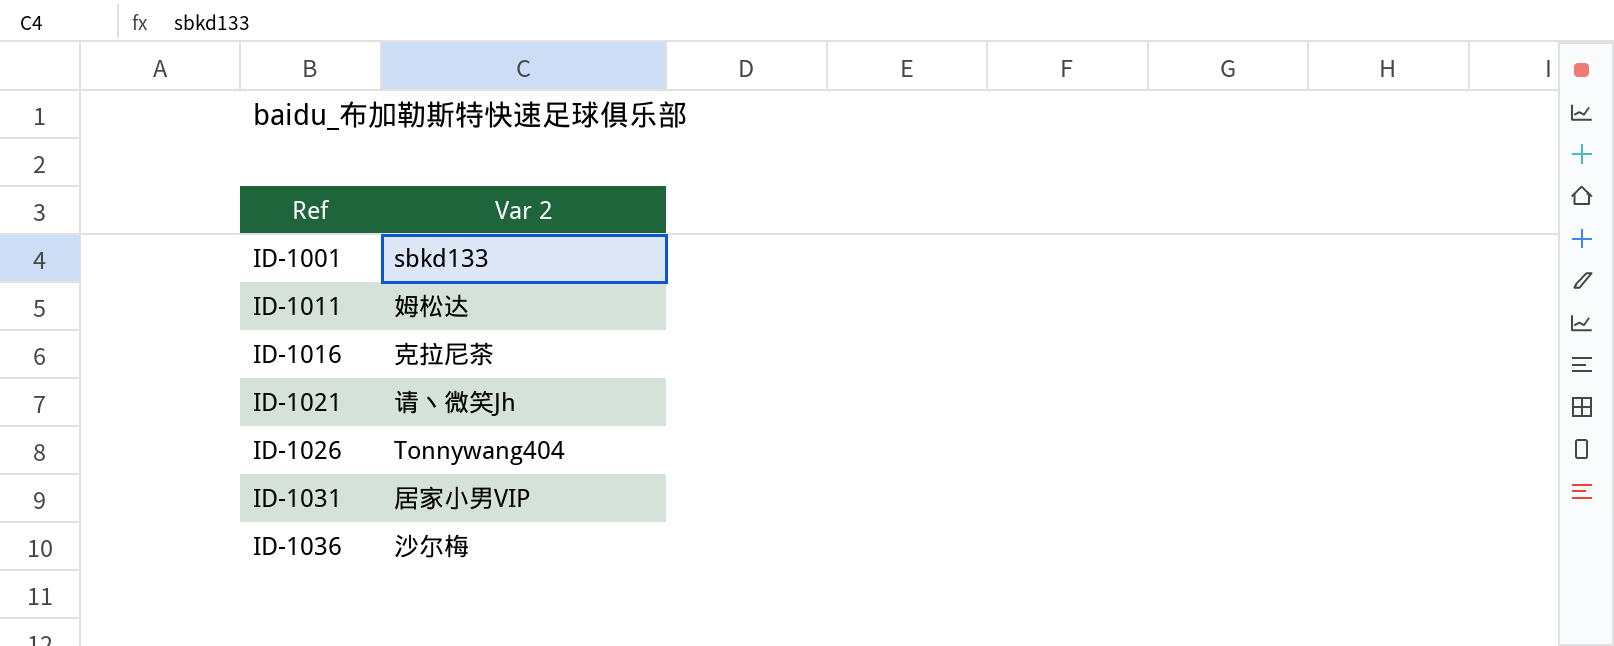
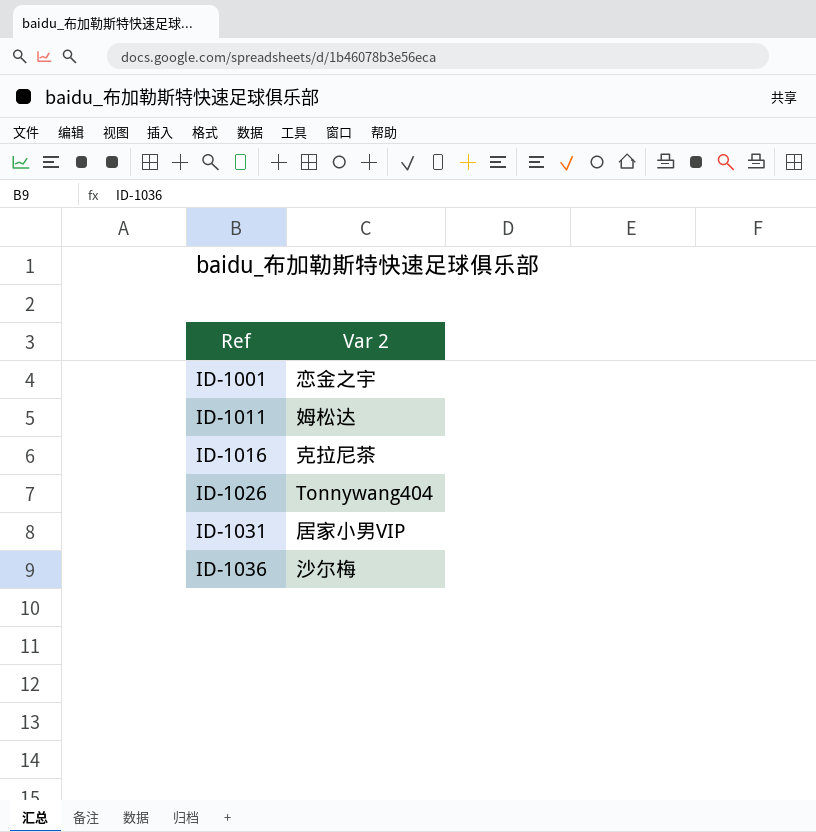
row ID-1021: 请丶微笑Jh -> none
ID-1001 | Var 2: sbkd133 -> 恋金之宇

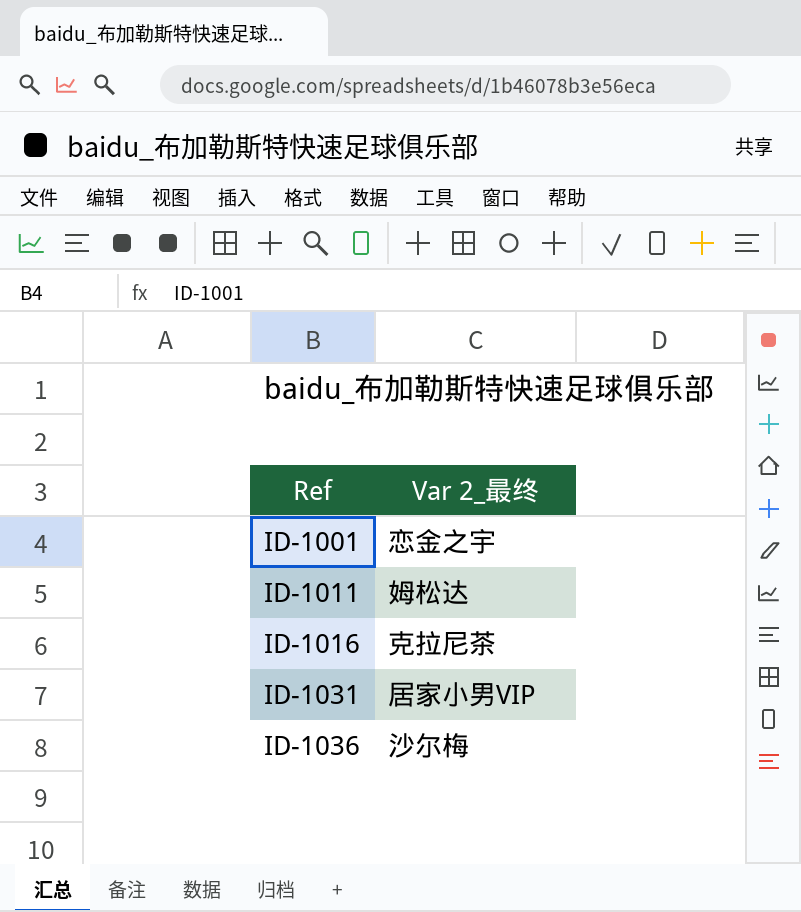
column name: Var 2 -> Var 2_最终
row ID-1026: Tonnywang404 -> none

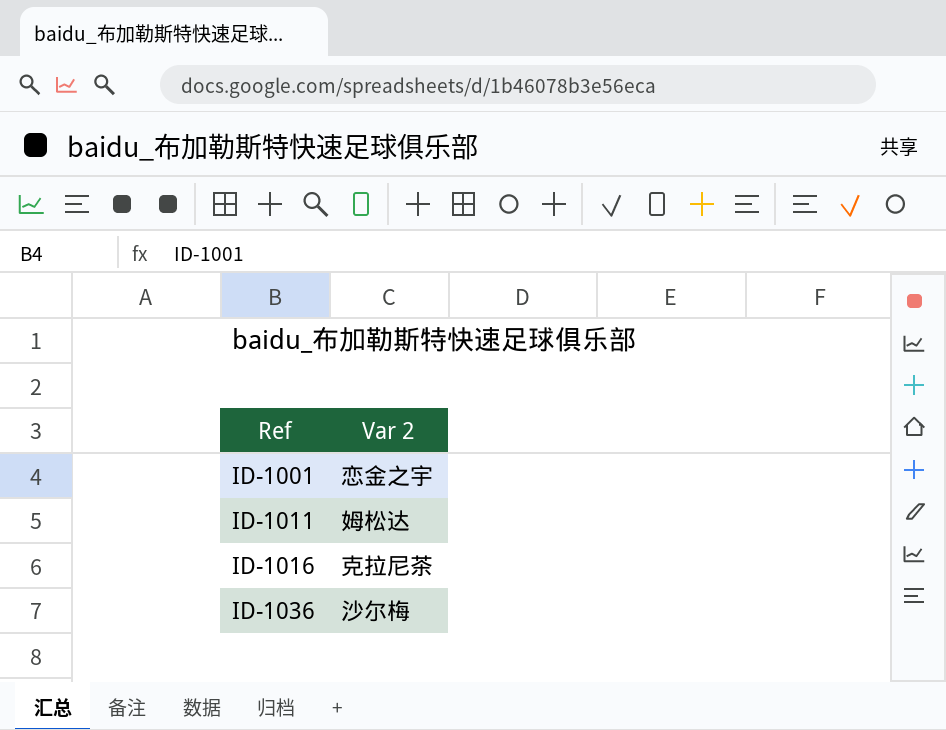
column name: Var 2_最终 -> Var 2
row ID-1031: 居家小男VIP -> none

